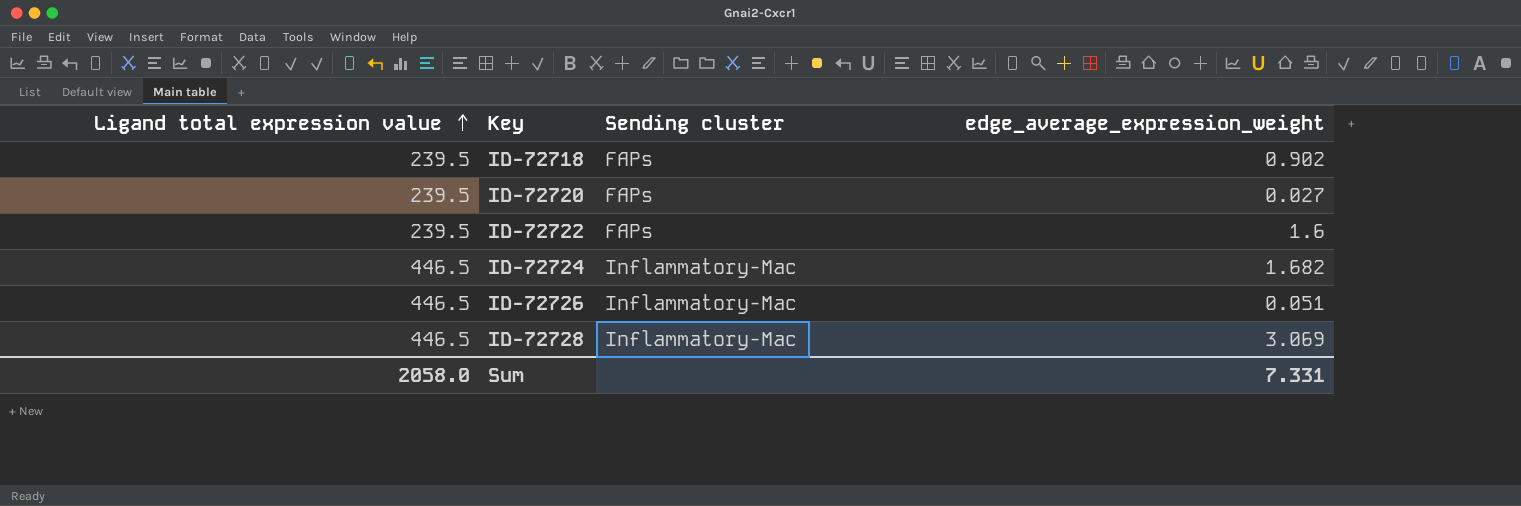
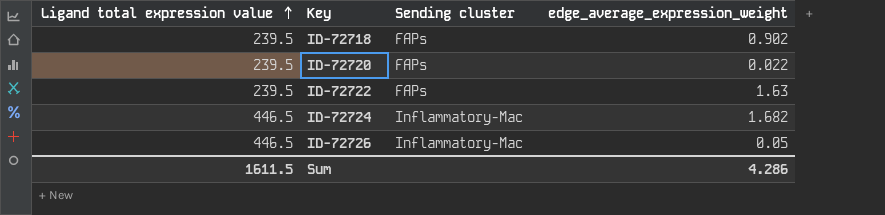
row ID-72728: 446.5 | Inflammatory-Mac | 3.069 -> none
ID-72720 | edge_average_expression_weight: 0.027 -> 0.022
ID-72722 | edge_average_expression_weight: 1.6 -> 1.63
ID-72726 | edge_average_expression_weight: 0.051 -> 0.05
Sum | Ligand total expression value: 2058.0 -> 1611.5
Sum | edge_average_expression_weight: 7.331 -> 4.286

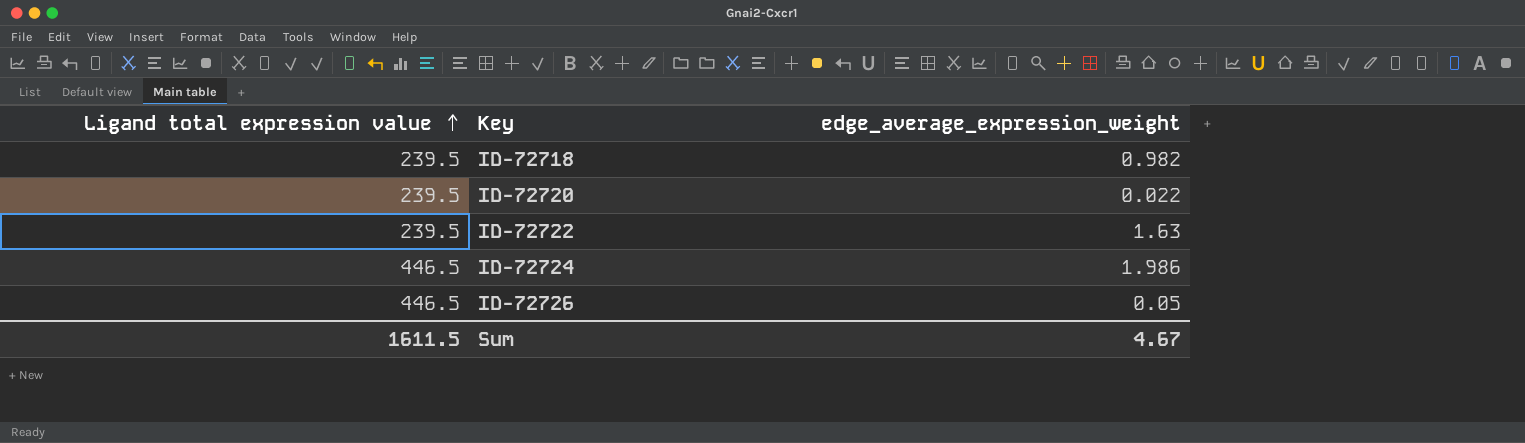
column Sending cluster | position: 3 -> none
ID-72718 | edge_average_expression_weight: 0.902 -> 0.982
ID-72724 | edge_average_expression_weight: 1.682 -> 1.986
Sum | edge_average_expression_weight: 4.286 -> 4.67

